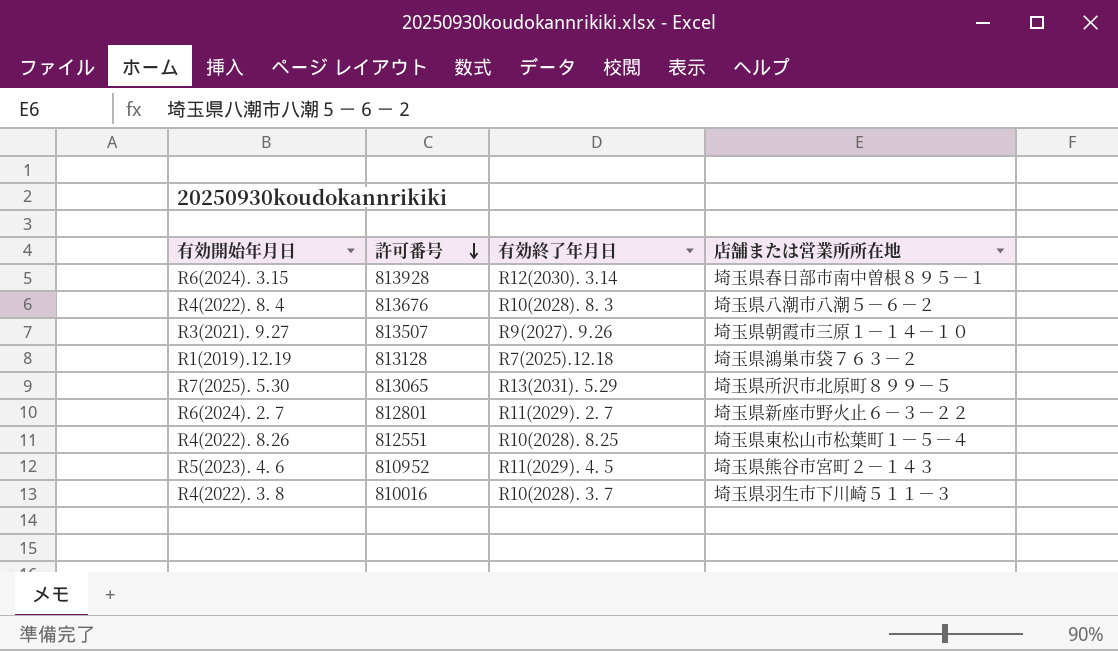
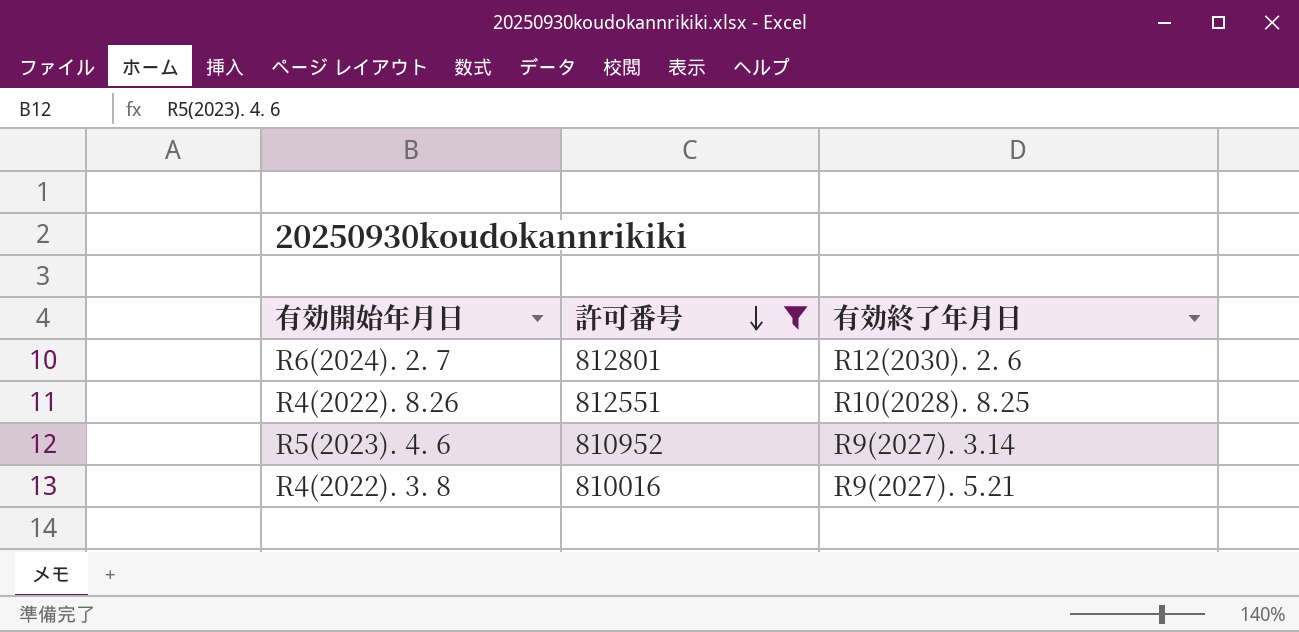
filter: none -> 許可番号 <= 812801
column 店舗または営業所所在地 | position: 4 -> none
R6(2024). 2. 7 | 有効終了年月日: R11(2029). 2. 7 -> R12(2030). 2. 6
R5(2023). 4. 6 | 有効終了年月日: R11(2029). 4. 5 -> R9(2027). 3.14
R4(2022). 3. 8 | 有効終了年月日: R10(2028). 3. 7 -> R9(2027). 5.21

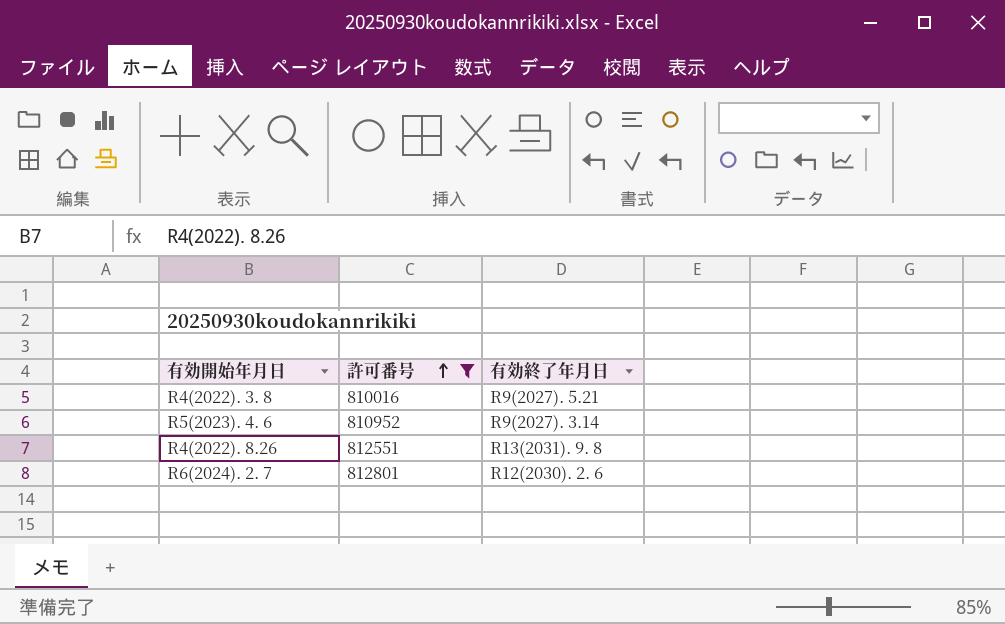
row order: 許可番号 descending -> 許可番号 ascending
R4(2022). 8.26 | 有効終了年月日: R10(2028). 8.25 -> R13(2031). 9. 8

